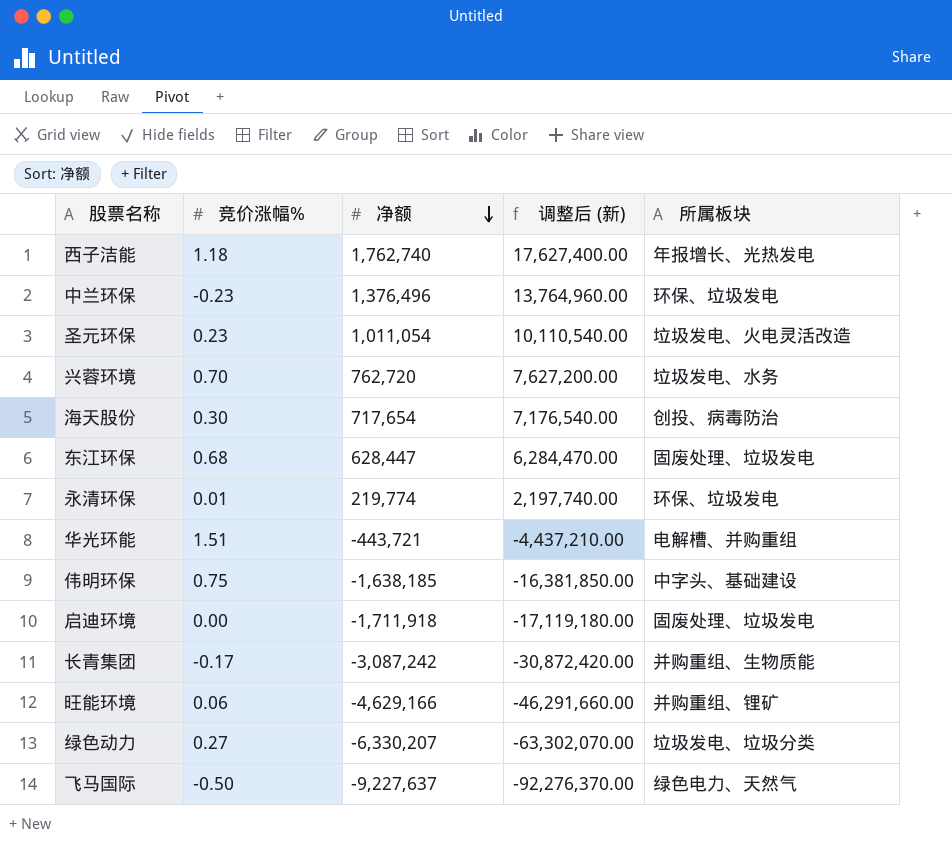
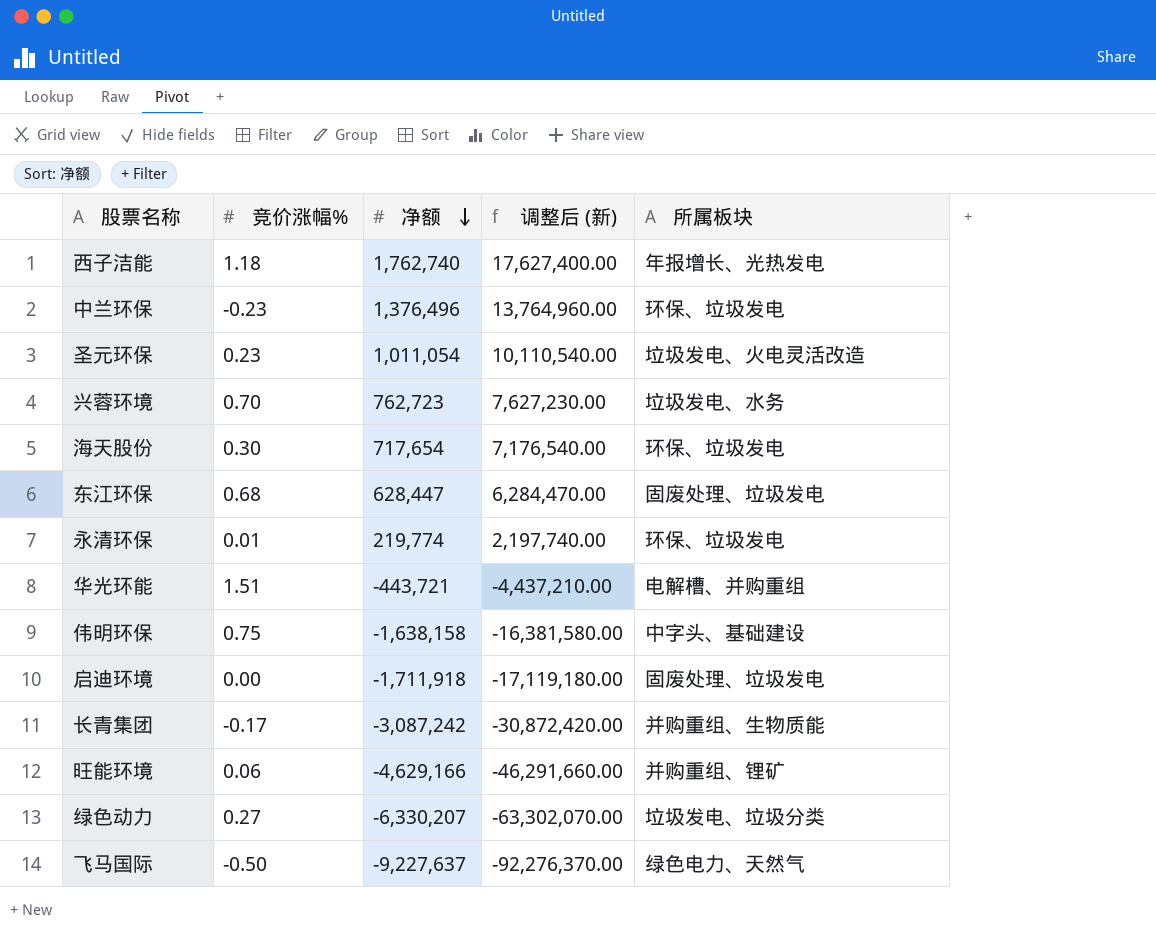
兴蓉环境 | 净额: 762,720 -> 762,723
兴蓉环境 | 调整后 (新): 7,627,200.00 -> 7,627,230.00
海天股份 | 所属板块: 创投、病毒防治 -> 环保、垃圾发电
伟明环保 | 净额: -1,638,185 -> -1,638,158
伟明环保 | 调整后 (新): -16,381,850.00 -> -16,381,580.00

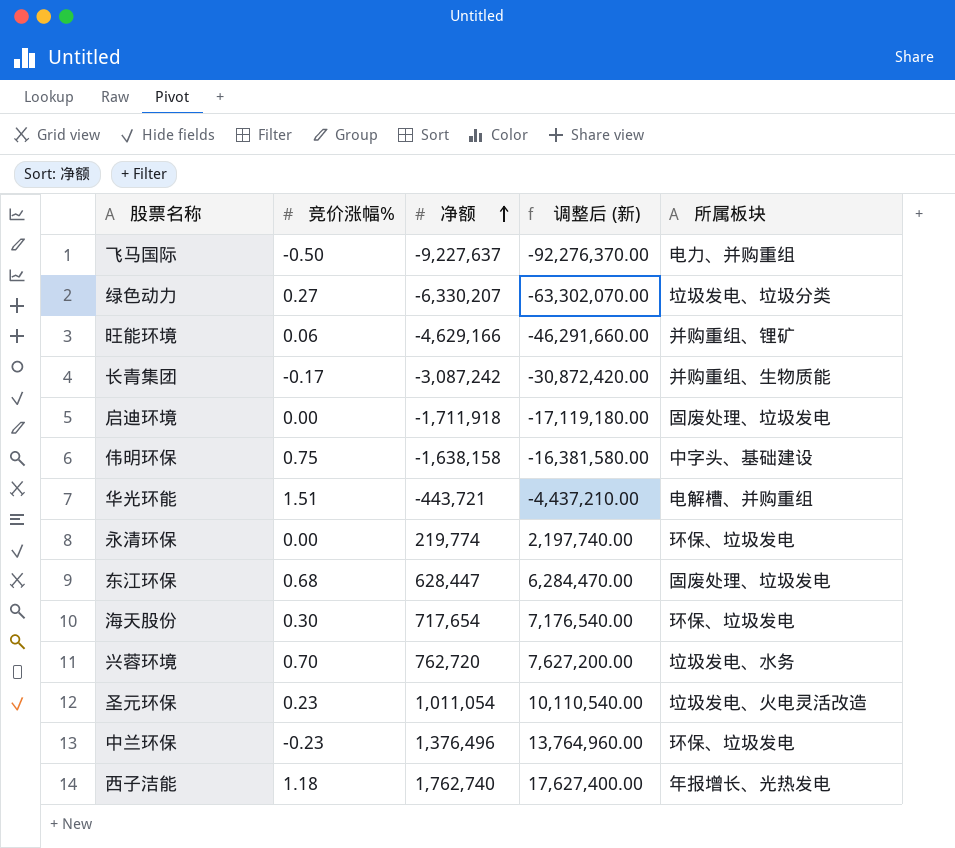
row order: 净额 descending -> 净额 ascending
飞马国际 | 所属板块: 绿色电力、天然气 -> 电力、并购重组
永清环保 | 竞价涨幅%: 0.01 -> 0.00
兴蓉环境 | 净额: 762,723 -> 762,720
兴蓉环境 | 调整后 (新): 7,627,230.00 -> 7,627,200.00

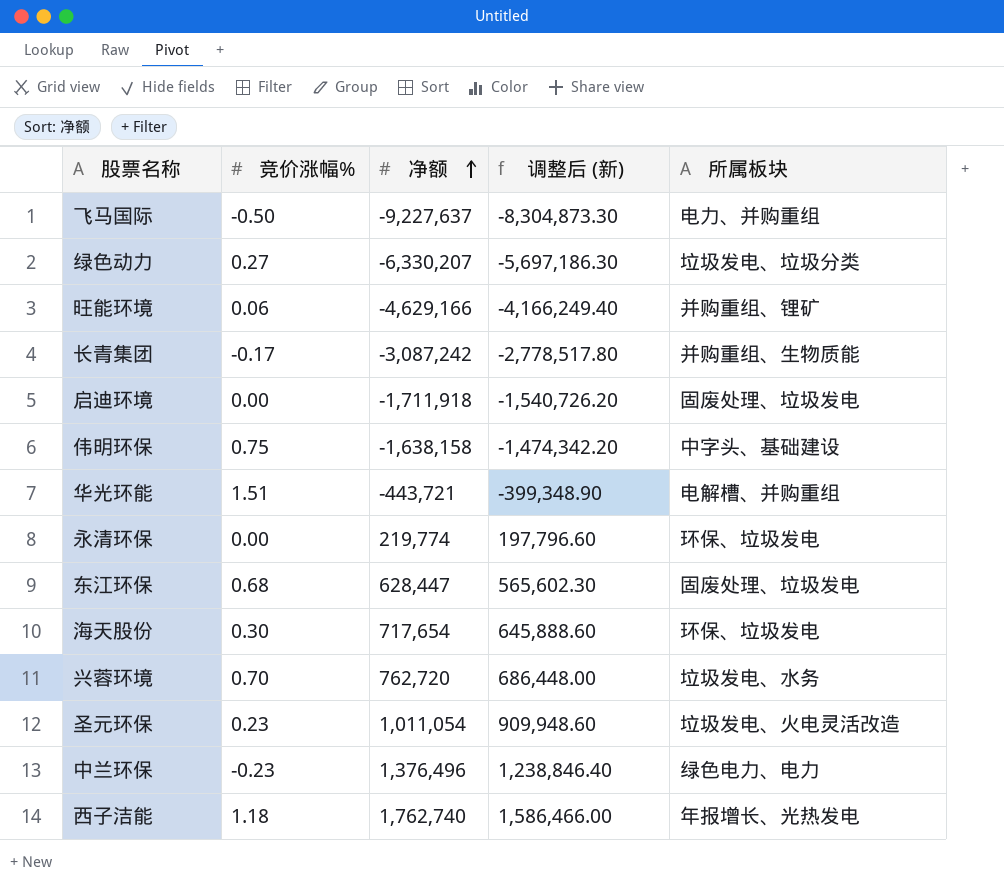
column 调整后 (新) | formula: [净额] * 10 -> [净额] * 0.9
中兰环保 | 所属板块: 环保、垃圾发电 -> 绿色电力、电力

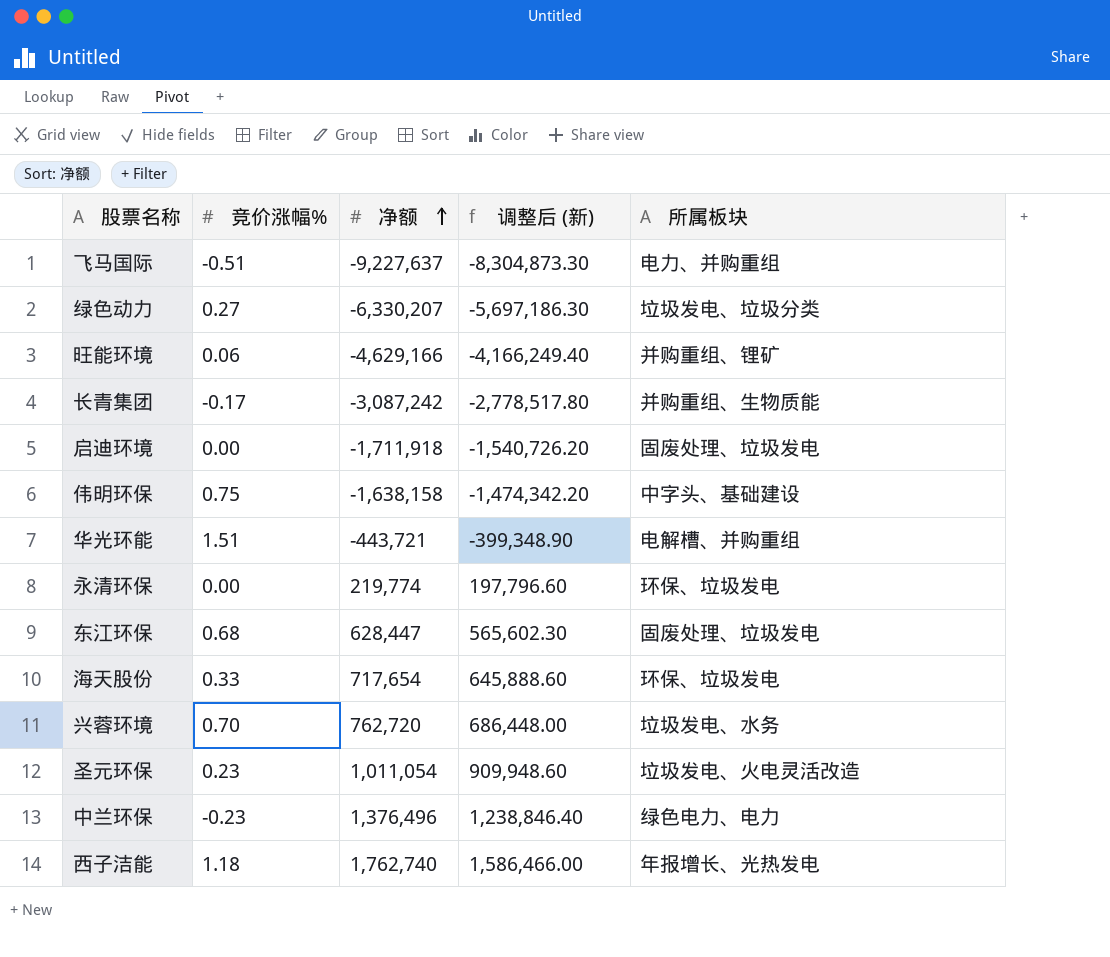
飞马国际 | 竞价涨幅%: -0.50 -> -0.51
海天股份 | 竞价涨幅%: 0.30 -> 0.33

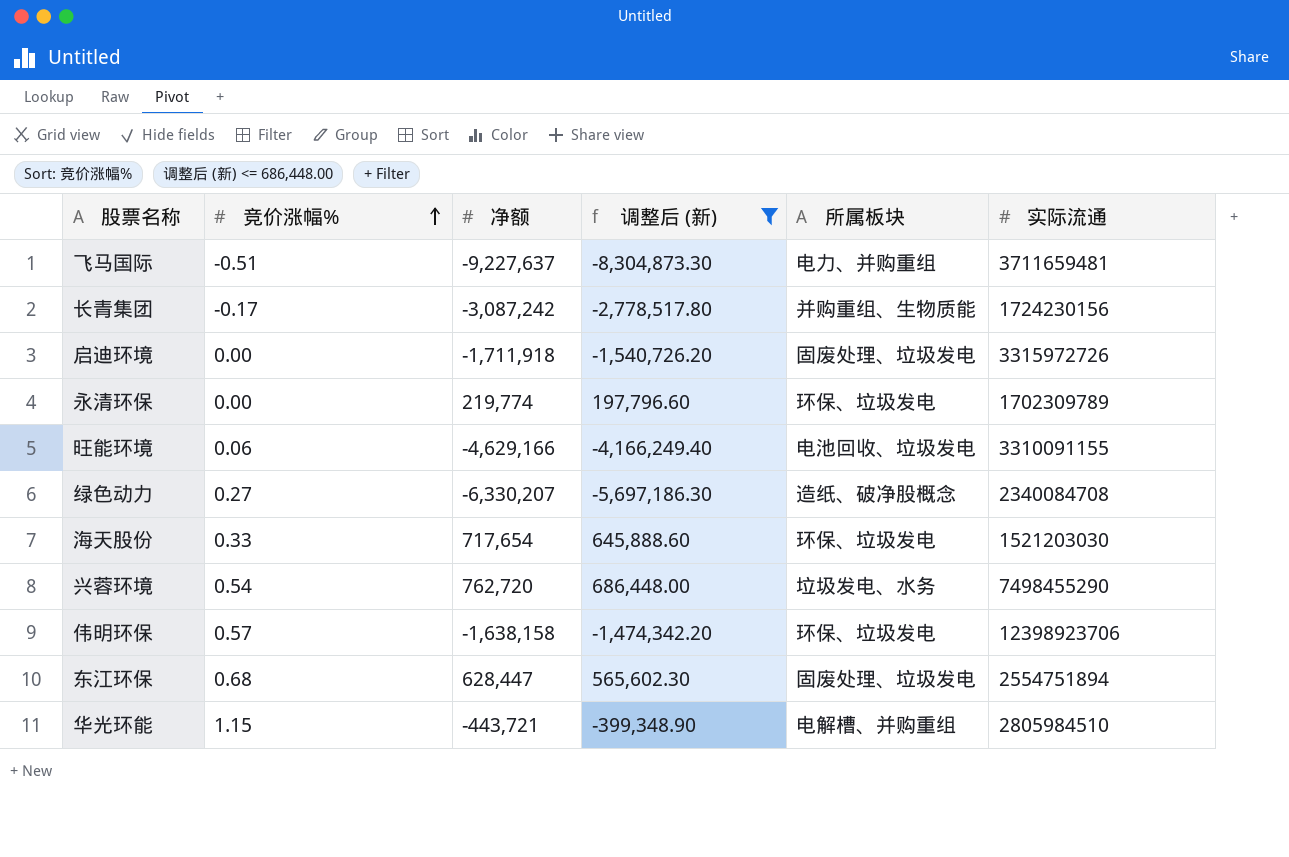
filter: none -> 调整后 (新) <= 686,448.00
row order: 净额 ascending -> 竞价涨幅% ascending
column 实际流通 | position: none -> 6
旺能环境 | 所属板块: 并购重组、锂矿 -> 电池回收、垃圾发电
绿色动力 | 所属板块: 垃圾发电、垃圾分类 -> 造纸、破净股概念
兴蓉环境 | 竞价涨幅%: 0.70 -> 0.54
伟明环保 | 竞价涨幅%: 0.75 -> 0.57
伟明环保 | 所属板块: 中字头、基础建设 -> 环保、垃圾发电
华光环能 | 竞价涨幅%: 1.51 -> 1.15

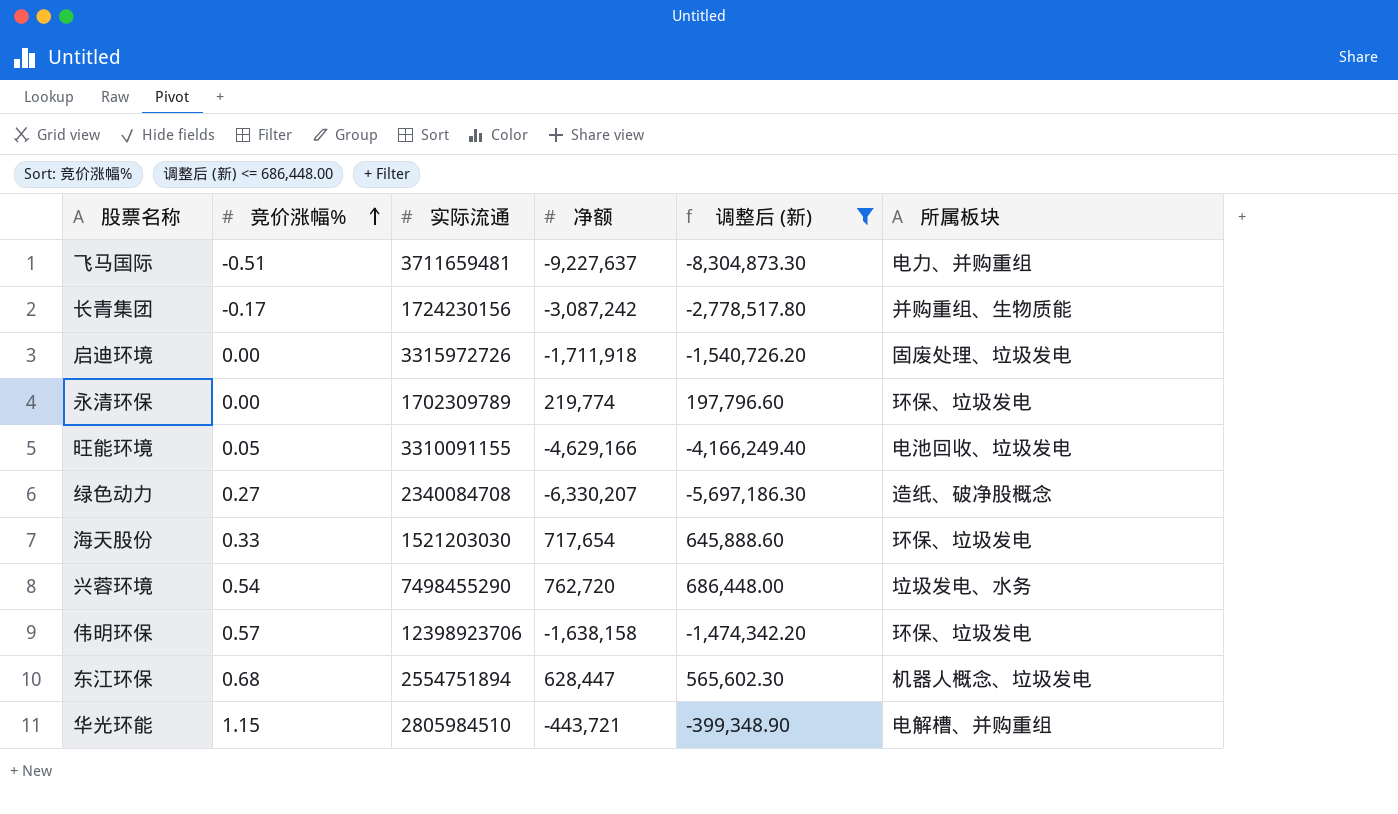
column 实际流通 | position: 6 -> 3
旺能环境 | 竞价涨幅%: 0.06 -> 0.05
东江环保 | 所属板块: 固废处理、垃圾发电 -> 机器人概念、垃圾发电

